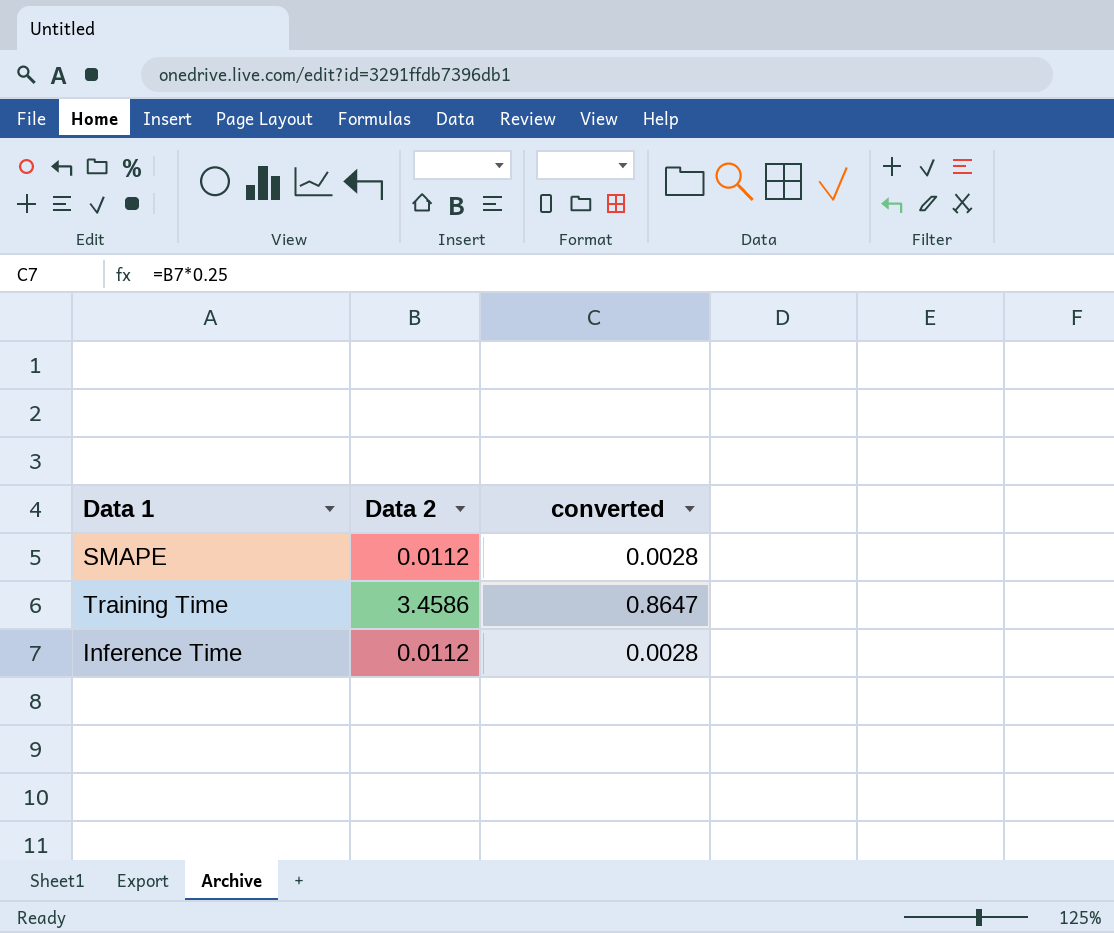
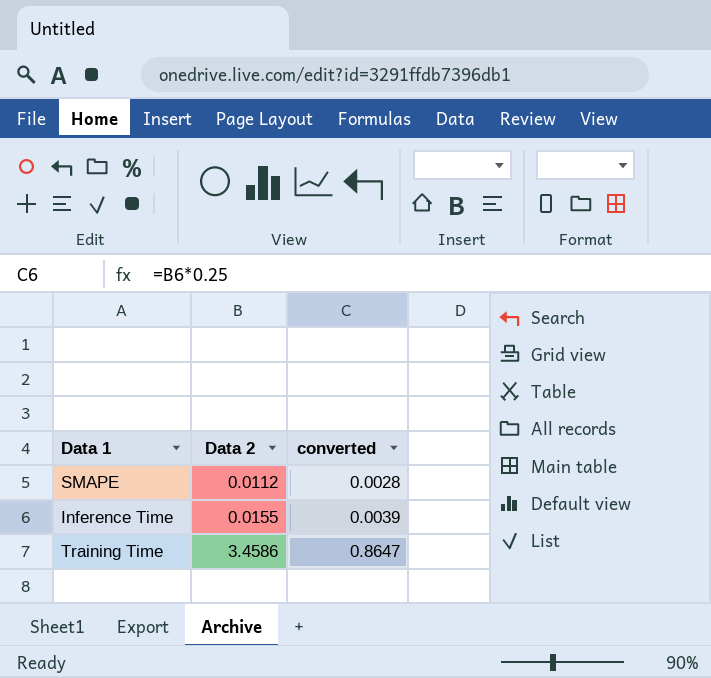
row order: none -> Data 2 ascending
Inference Time | Data 2: 0.0112 -> 0.0155
Inference Time | converted: 0.0028 -> 0.0039

